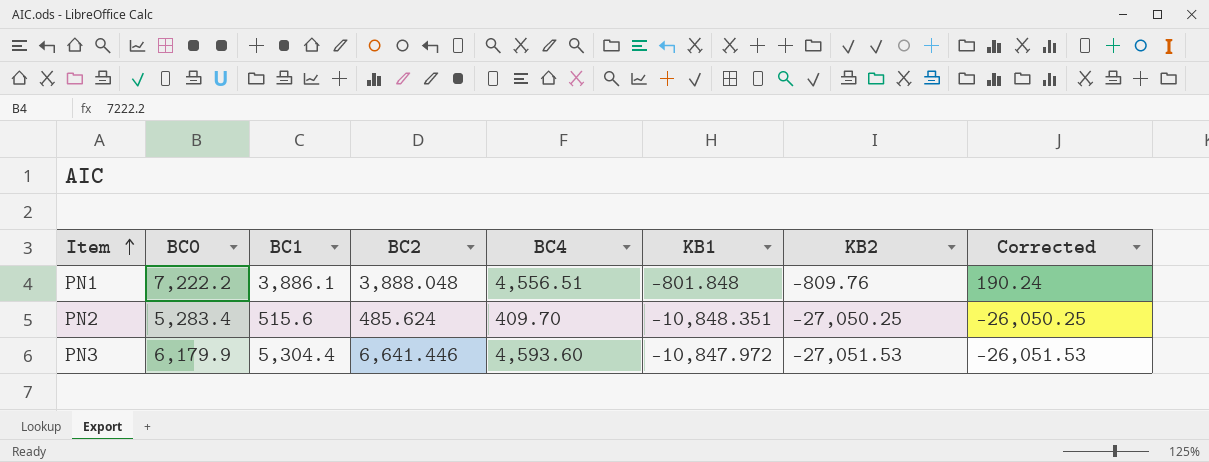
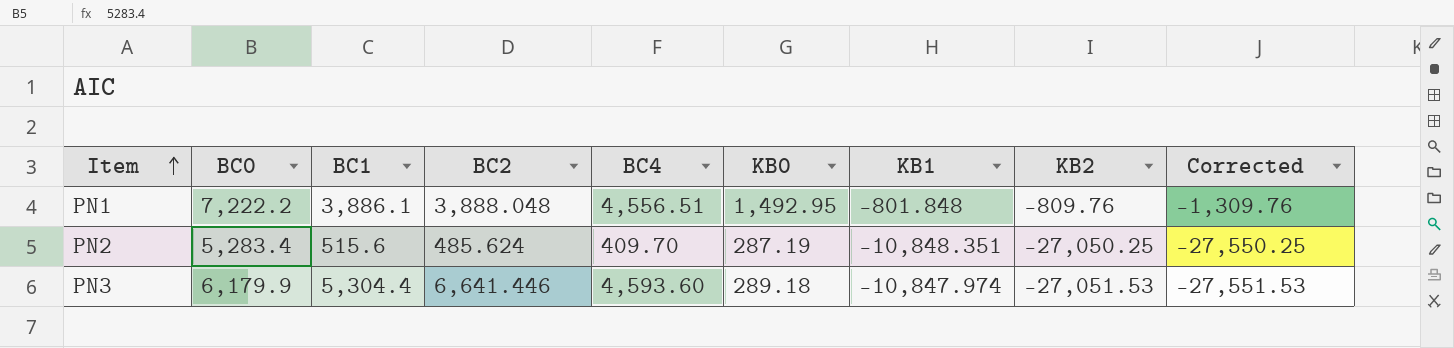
column KB0 | position: none -> 6
column Corrected | formula: [KB2] + 1000 -> [KB2] - 500
PN3 | KB1: -10,847.972 -> -10,847.974

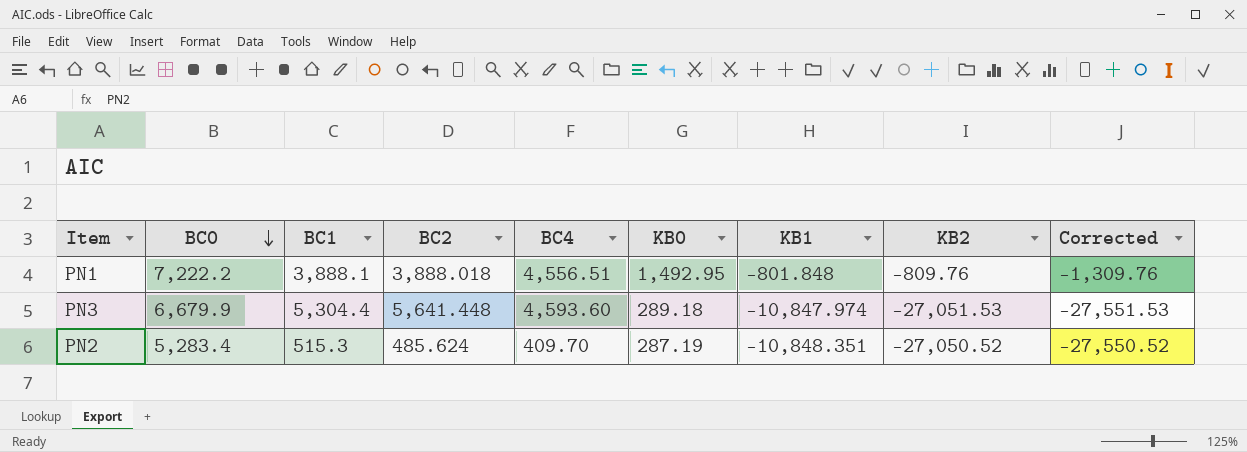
row order: Item ascending -> BC0 descending
PN1 | BC1: 3,886.1 -> 3,888.1
PN1 | BC2: 3,888.048 -> 3,888.018
PN3 | BC0: 6,179.9 -> 6,679.9
PN3 | BC2: 6,641.446 -> 5,641.448
PN2 | BC1: 515.6 -> 515.3
PN2 | KB2: -27,050.25 -> -27,050.52
PN2 | Corrected: -27,550.25 -> -27,550.52

